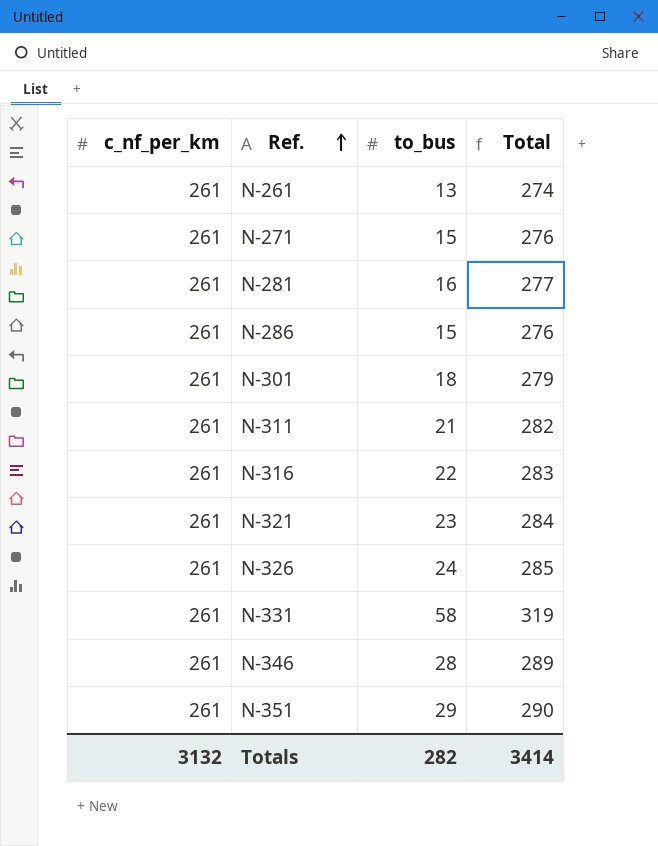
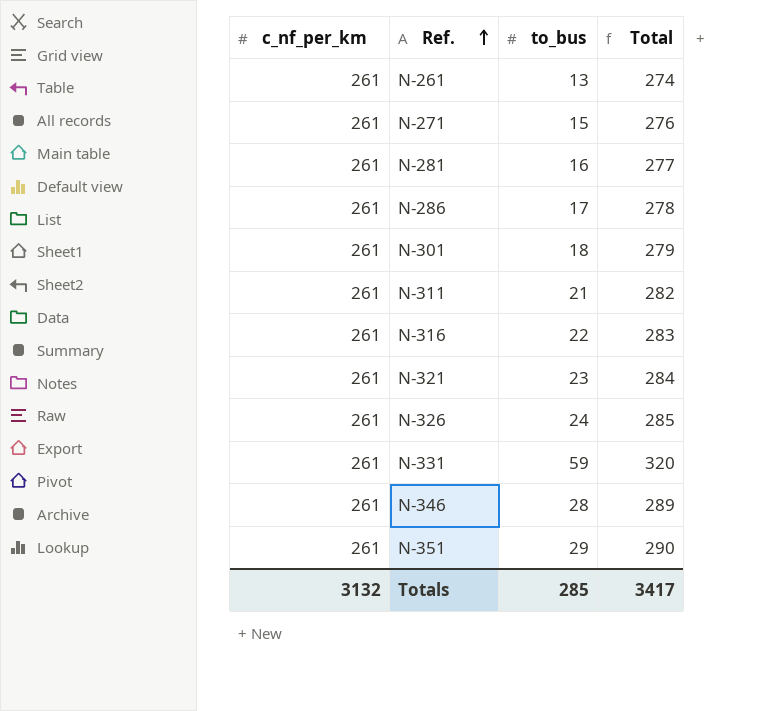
N-286 | to_bus: 15 -> 17
N-286 | Total: 276 -> 278
N-331 | to_bus: 58 -> 59
N-331 | Total: 319 -> 320
Totals | to_bus: 282 -> 285
Totals | Total: 3414 -> 3417

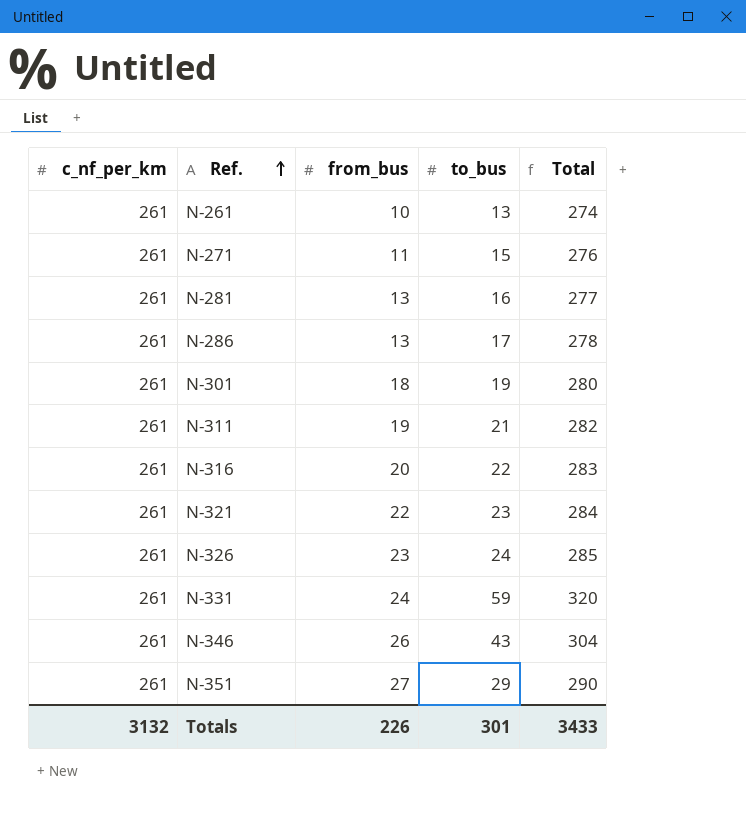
column from_bus | position: none -> 3
N-301 | to_bus: 18 -> 19
N-301 | Total: 279 -> 280
N-346 | to_bus: 28 -> 43
N-346 | Total: 289 -> 304
Totals | to_bus: 285 -> 301
Totals | Total: 3417 -> 3433

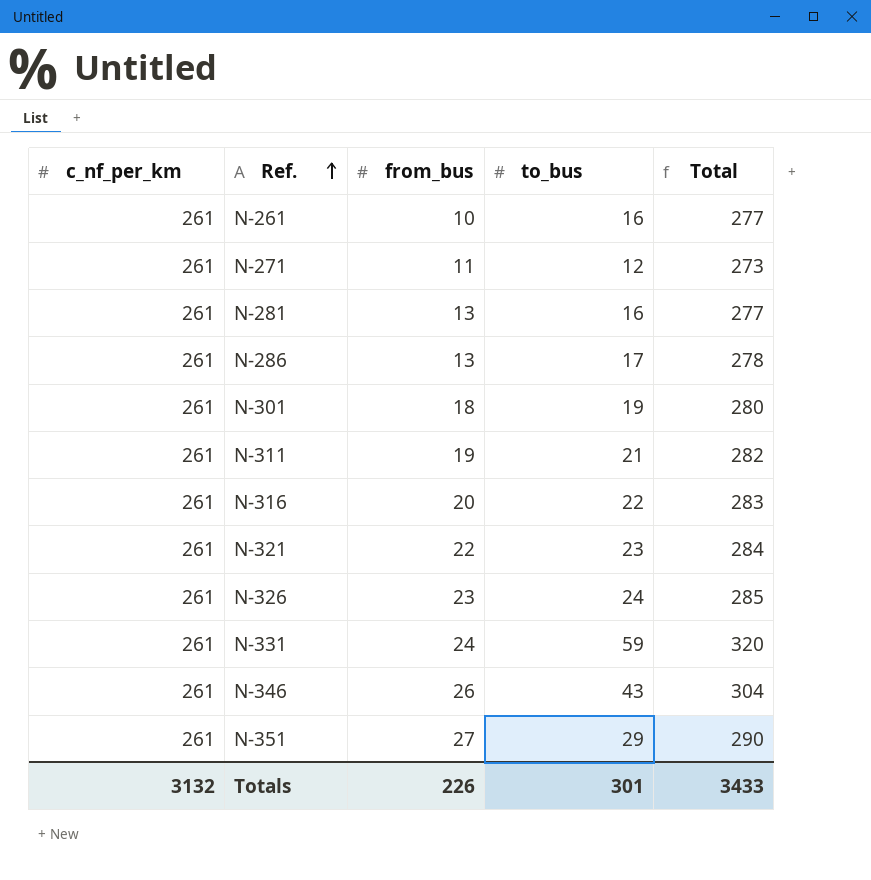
N-261 | to_bus: 13 -> 16
N-261 | Total: 274 -> 277
N-271 | to_bus: 15 -> 12
N-271 | Total: 276 -> 273

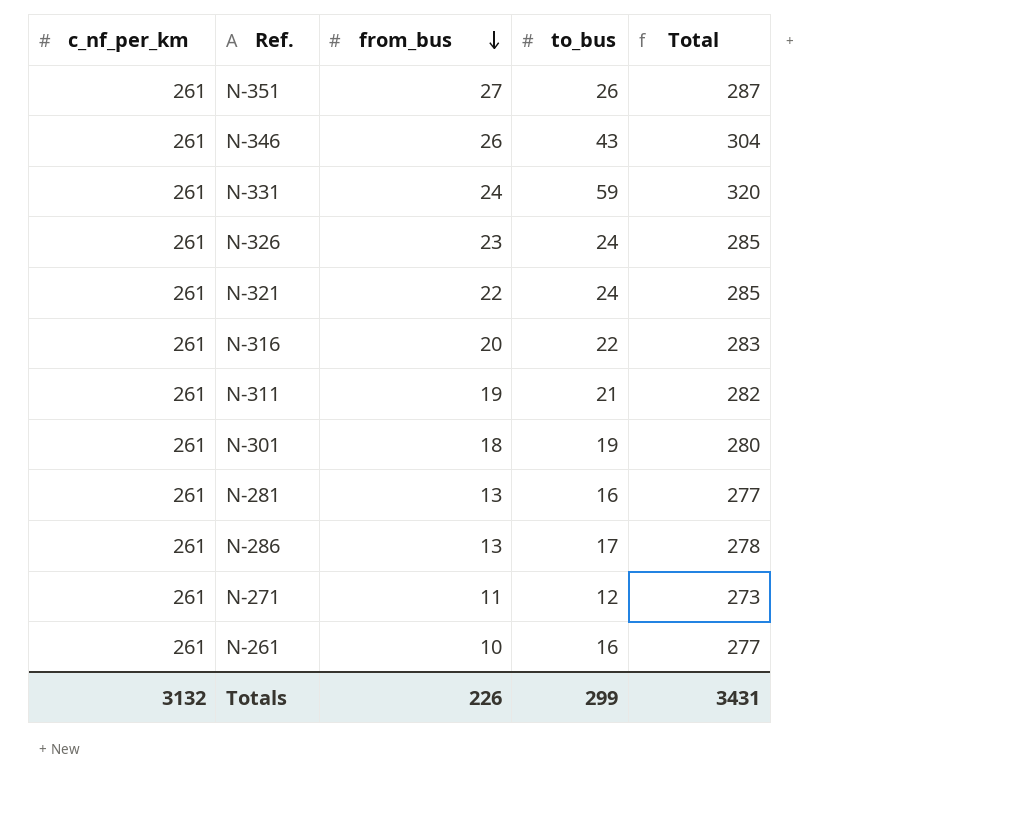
row order: Ref. ascending -> from_bus descending
N-351 | to_bus: 29 -> 26
N-351 | Total: 290 -> 287
N-321 | to_bus: 23 -> 24
N-321 | Total: 284 -> 285
Totals | to_bus: 301 -> 299
Totals | Total: 3433 -> 3431

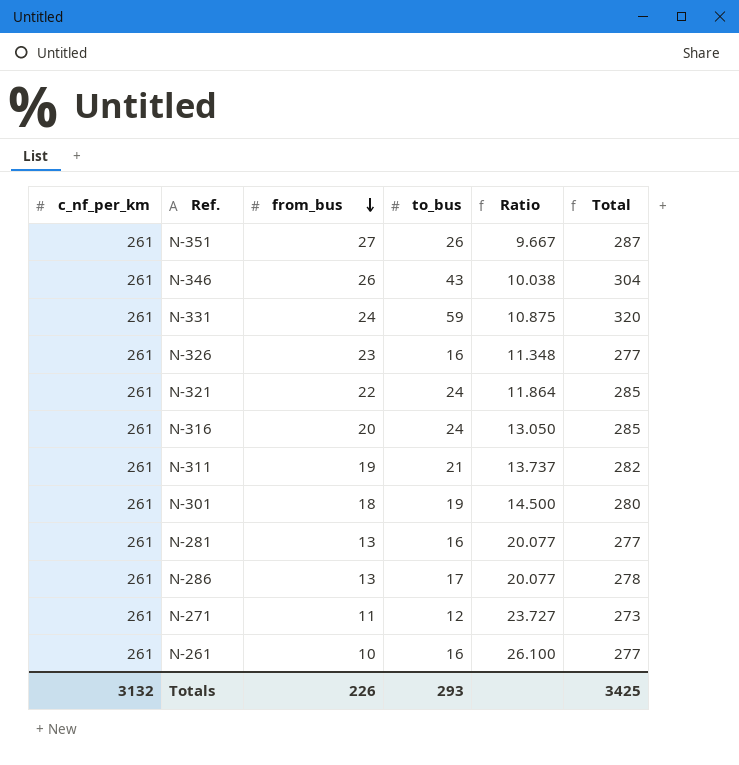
column Ratio | formula: none -> [c_nf_per_km] / [from_bus]
N-326 | to_bus: 24 -> 16
N-326 | Total: 285 -> 277
N-316 | to_bus: 22 -> 24
N-316 | Total: 283 -> 285
Totals | to_bus: 299 -> 293
Totals | Total: 3431 -> 3425

